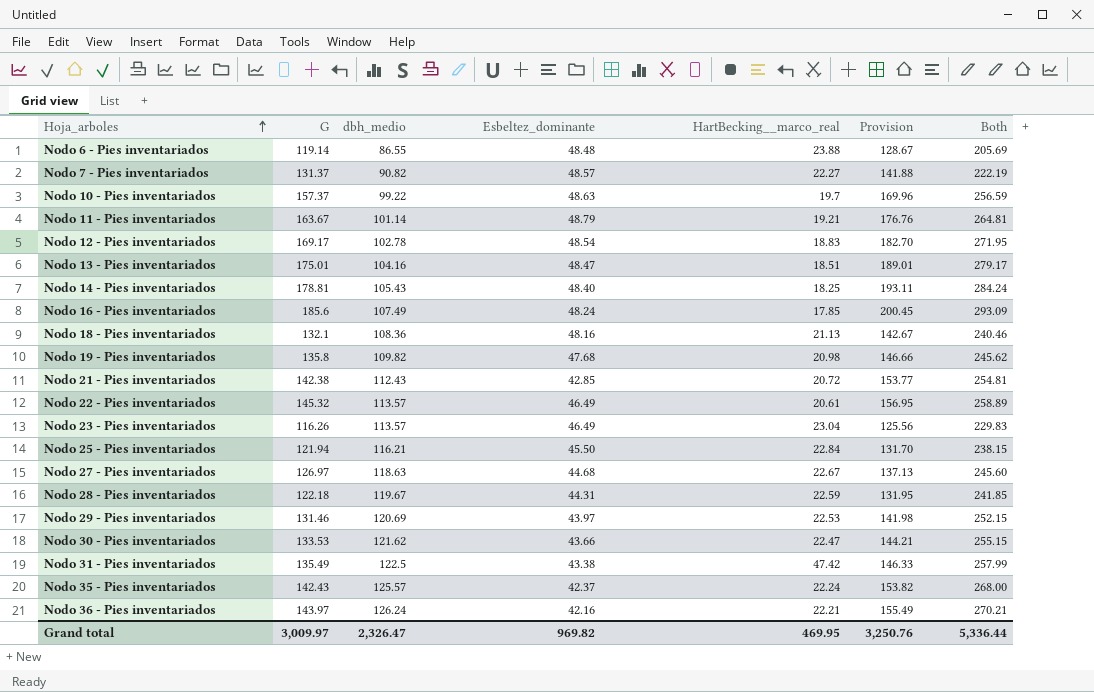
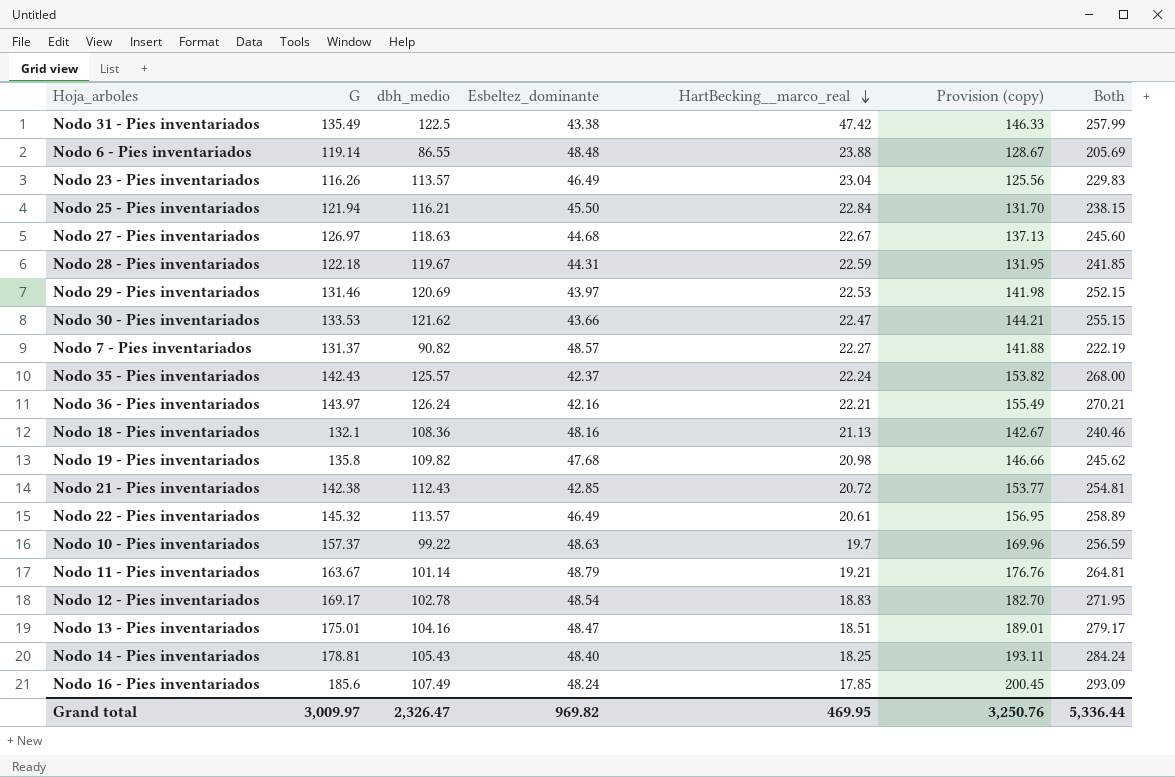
row order: Hoja_arboles ascending -> HartBecking__marco_real descending
column name: Provision -> Provision (copy)

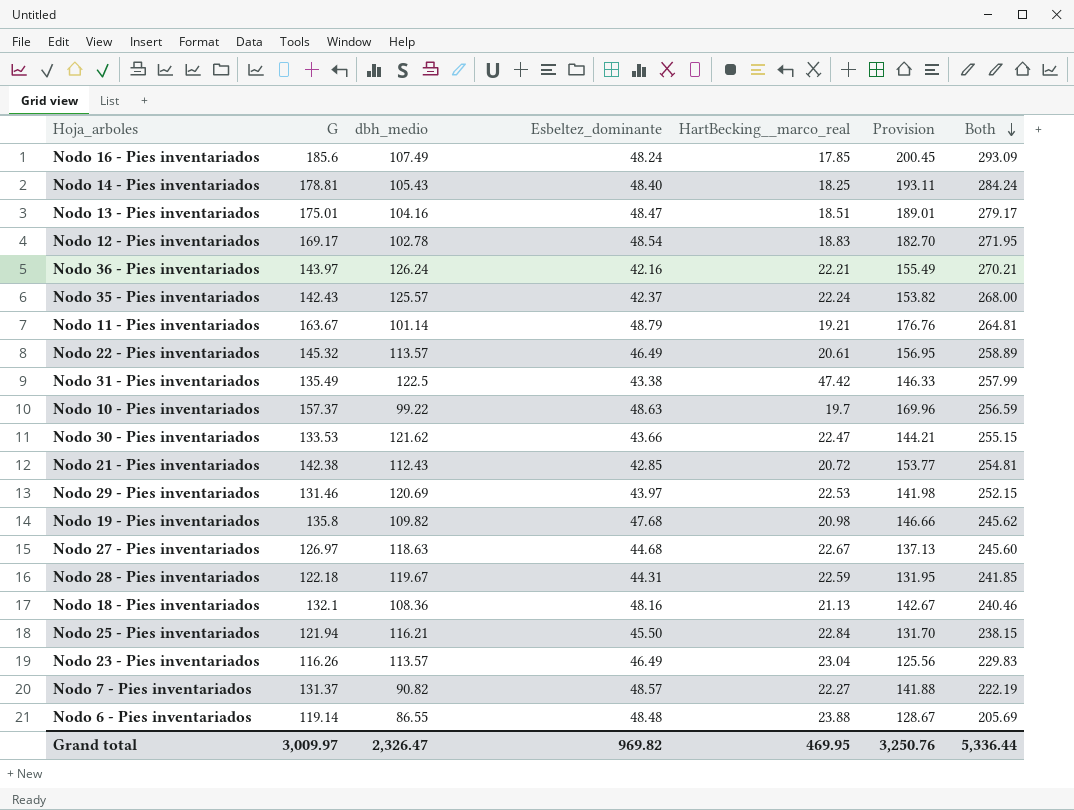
row order: HartBecking__marco_real descending -> Both descending
column name: Provision (copy) -> Provision

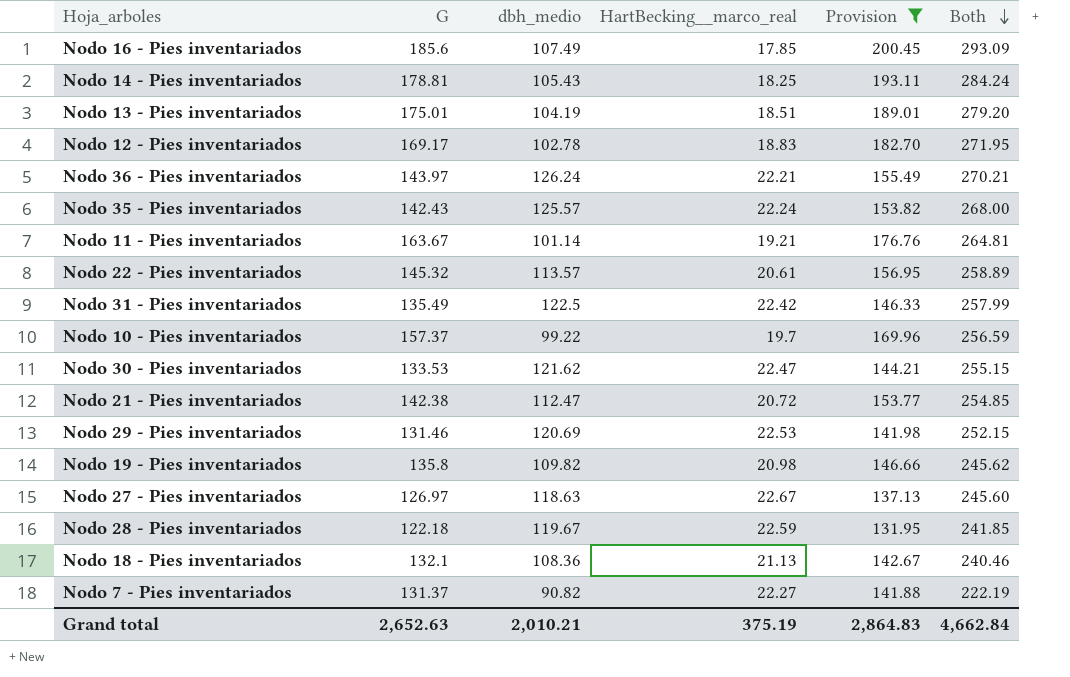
filter: none -> Provision >= 131.95
column Esbeltez_dominante | position: 4 -> none
Nodo 13 - Pies inventariados | dbh_medio: 104.16 -> 104.19
Nodo 13 - Pies inventariados | Both: 279.17 -> 279.20
Nodo 31 - Pies inventariados | HartBecking__marco_real: 47.42 -> 22.42
Nodo 21 - Pies inventariados | dbh_medio: 112.43 -> 112.47
Nodo 21 - Pies inventariados | Both: 254.81 -> 254.85
Grand total | G: 3,009.97 -> 2,652.63
Grand total | dbh_medio: 2,326.47 -> 2,010.21
Grand total | HartBecking__marco_real: 469.95 -> 375.19
Grand total | Provision: 3,250.76 -> 2,864.83
Grand total | Both: 5,336.44 -> 4,662.84

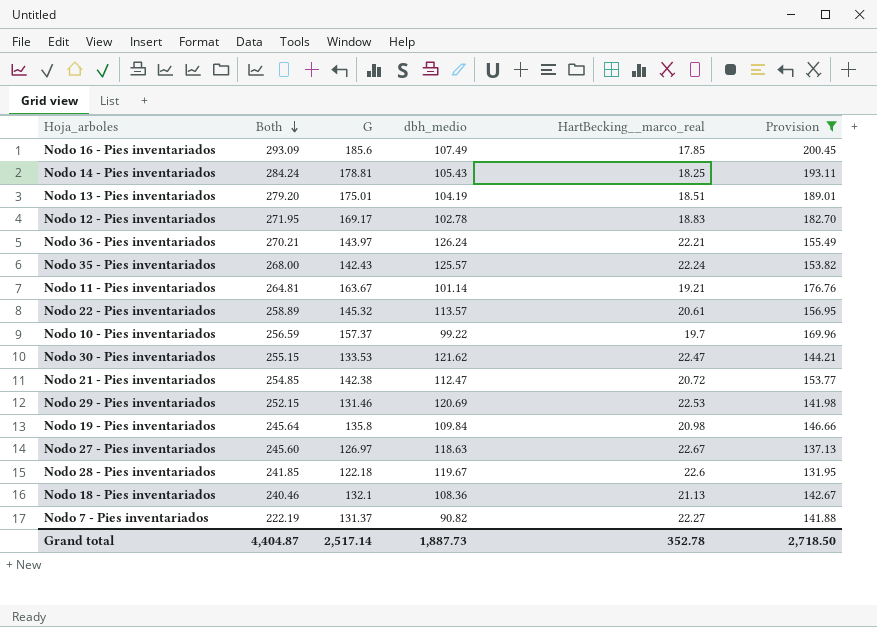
column Both | position: 6 -> 2
row Nodo 31 - Pies inventariados: 135.49 | 122.5 | 22.42 | 146.33 | 257.99 -> none
Nodo 19 - Pies inventariados | Both: 245.62 -> 245.64
Nodo 19 - Pies inventariados | dbh_medio: 109.82 -> 109.84
Nodo 28 - Pies inventariados | HartBecking__marco_real: 22.59 -> 22.6
Grand total | Both: 4,662.84 -> 4,404.87
Grand total | G: 2,652.63 -> 2,517.14
Grand total | dbh_medio: 2,010.21 -> 1,887.73
Grand total | HartBecking__marco_real: 375.19 -> 352.78
Grand total | Provision: 2,864.83 -> 2,718.50

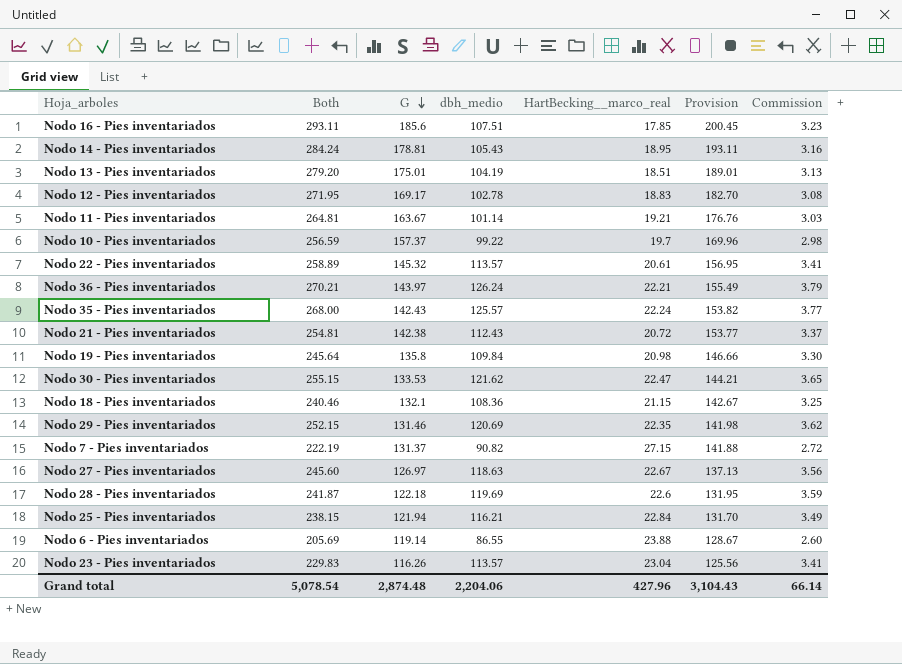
filter: Provision >= 131.95 -> none
row order: Both descending -> G descending
column Commission | formula: none -> [dbh_medio] * 0.03
Nodo 16 - Pies inventariados | Both: 293.09 -> 293.11
Nodo 16 - Pies inventariados | dbh_medio: 107.49 -> 107.51
Nodo 14 - Pies inventariados | HartBecking__marco_real: 18.25 -> 18.95
Nodo 21 - Pies inventariados | Both: 254.85 -> 254.81
Nodo 21 - Pies inventariados | dbh_medio: 112.47 -> 112.43
Nodo 18 - Pies inventariados | HartBecking__marco_real: 21.13 -> 21.15
Nodo 29 - Pies inventariados | HartBecking__marco_real: 22.53 -> 22.35
Nodo 7 - Pies inventariados | HartBecking__marco_real: 22.27 -> 27.15
Nodo 28 - Pies inventariados | Both: 241.85 -> 241.87
Nodo 28 - Pies inventariados | dbh_medio: 119.67 -> 119.69
Grand total | Both: 4,404.87 -> 5,078.54
Grand total | G: 2,517.14 -> 2,874.48
Grand total | dbh_medio: 1,887.73 -> 2,204.06
Grand total | HartBecking__marco_real: 352.78 -> 427.96
Grand total | Provision: 2,718.50 -> 3,104.43

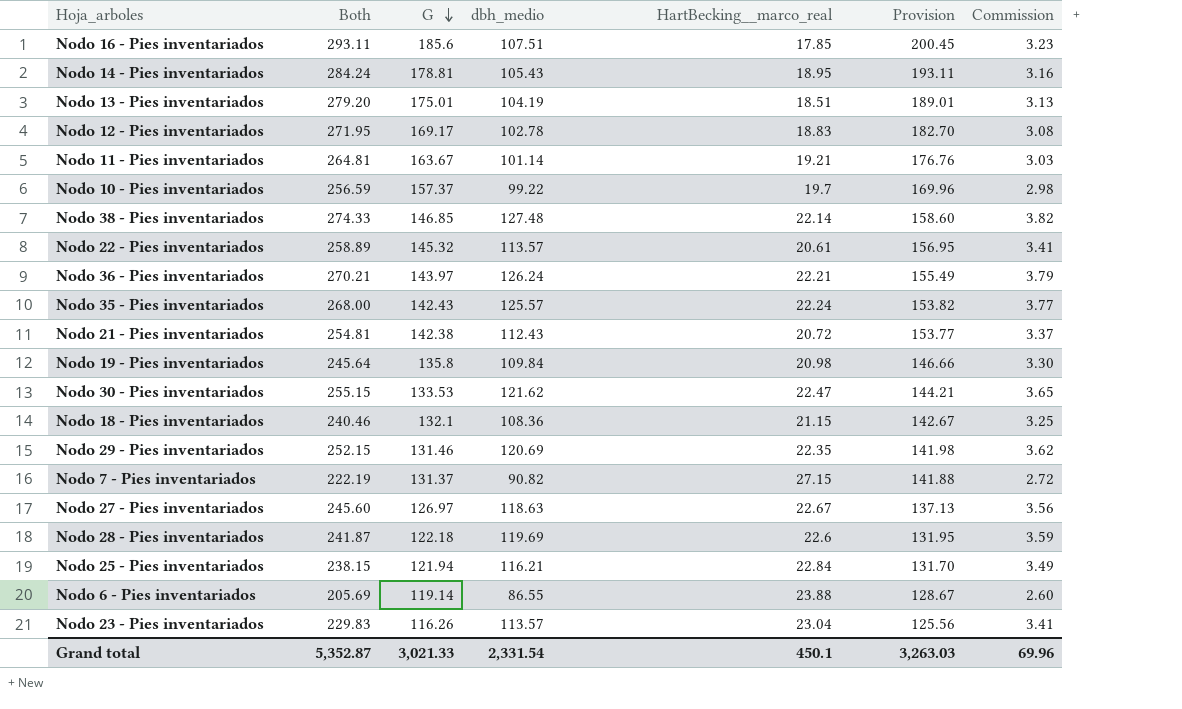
row Nodo 38 - Pies inventariados: none -> 274.33 | 146.85 | 127.48 | 22.14 | 158.60 | 3.82
Grand total | Both: 5,078.54 -> 5,352.87
Grand total | G: 2,874.48 -> 3,021.33
Grand total | dbh_medio: 2,204.06 -> 2,331.54
Grand total | HartBecking__marco_real: 427.96 -> 450.1
Grand total | Provision: 3,104.43 -> 3,263.03
Grand total | Commission: 66.14 -> 69.96

